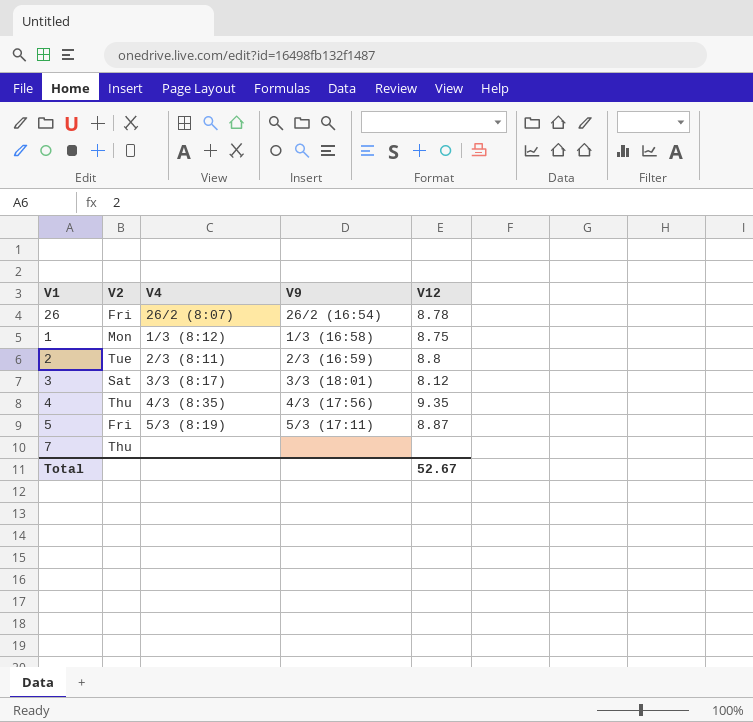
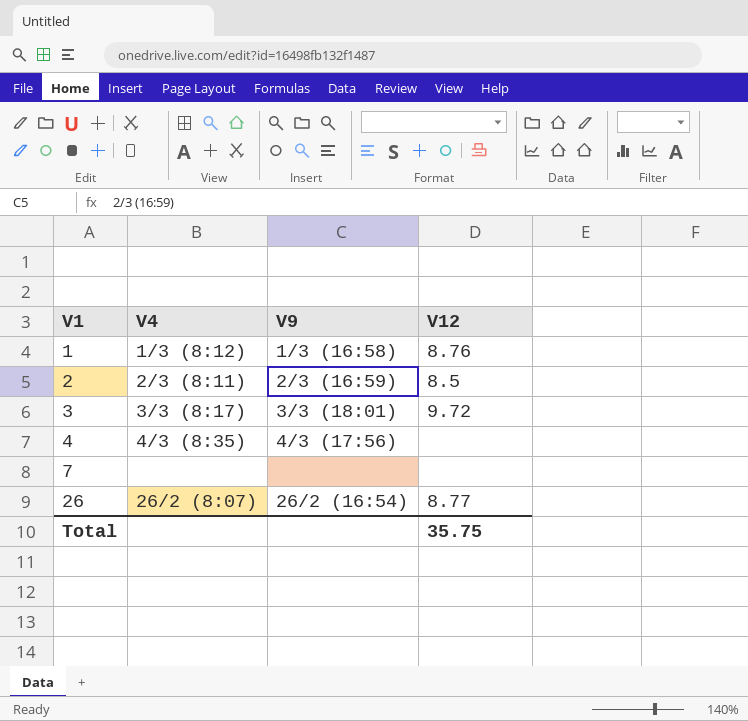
row order: none -> V1 ascending
column V2 | position: 2 -> none
row 5: Fri | 5/3 (8:19) | 5/3 (17:11) | 8.87 -> none
1 | V12: 8.75 -> 8.76
2 | V12: 8.8 -> 8.5
3 | V12: 8.12 -> 9.72
4 | V12: 9.35 -> none
26 | V12: 8.78 -> 8.77
Total | V12: 52.67 -> 35.75

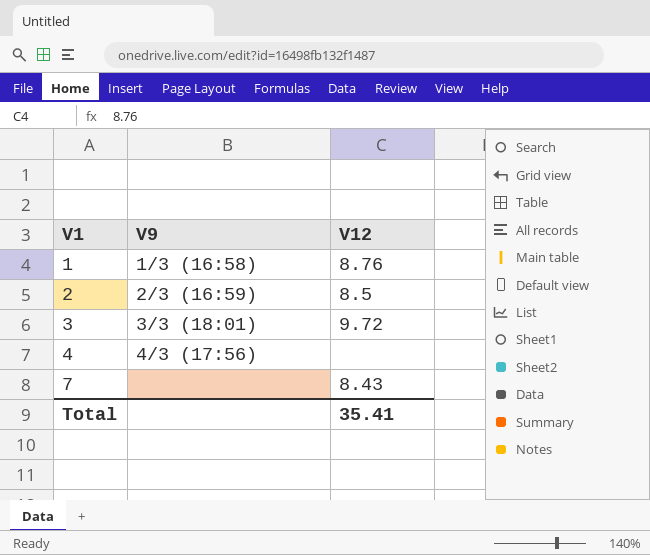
column V4 | position: 2 -> none
row 26: 26/2 (8:07) | 26/2 (16:54) | 8.77 -> none
7 | V12: none -> 8.43
Total | V12: 35.75 -> 35.41

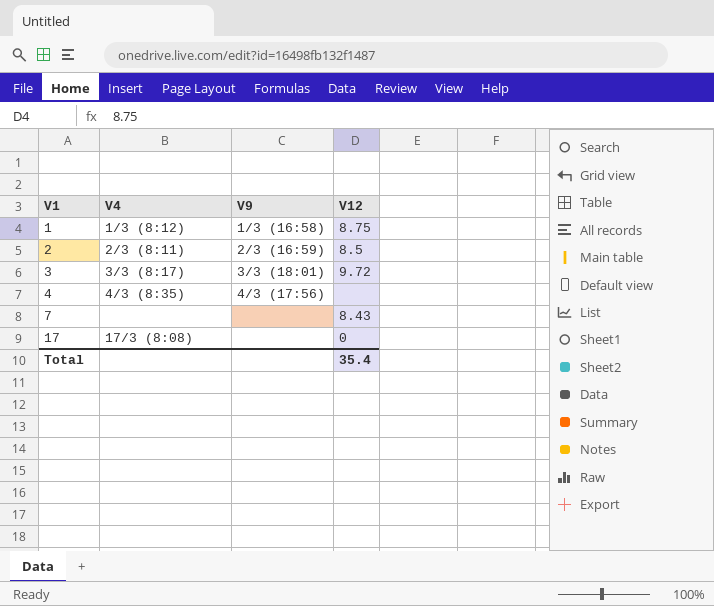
column V4 | position: none -> 2
1 | V12: 8.76 -> 8.75
row 17: none -> 17/3 (8:08) | none | 0
Total | V12: 35.41 -> 35.4

